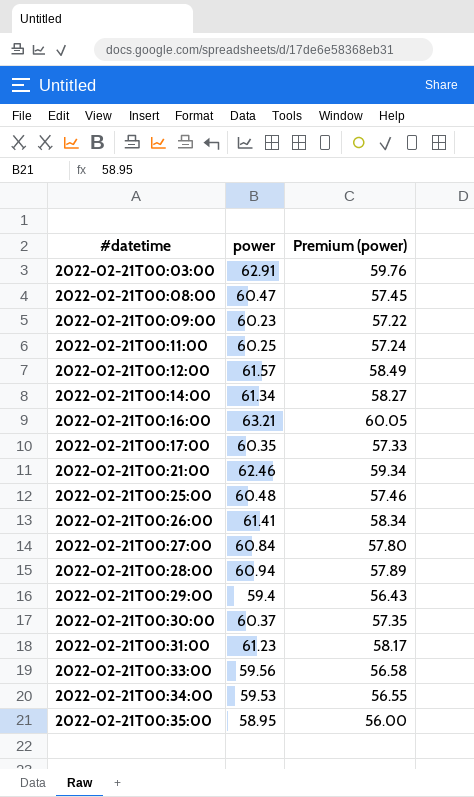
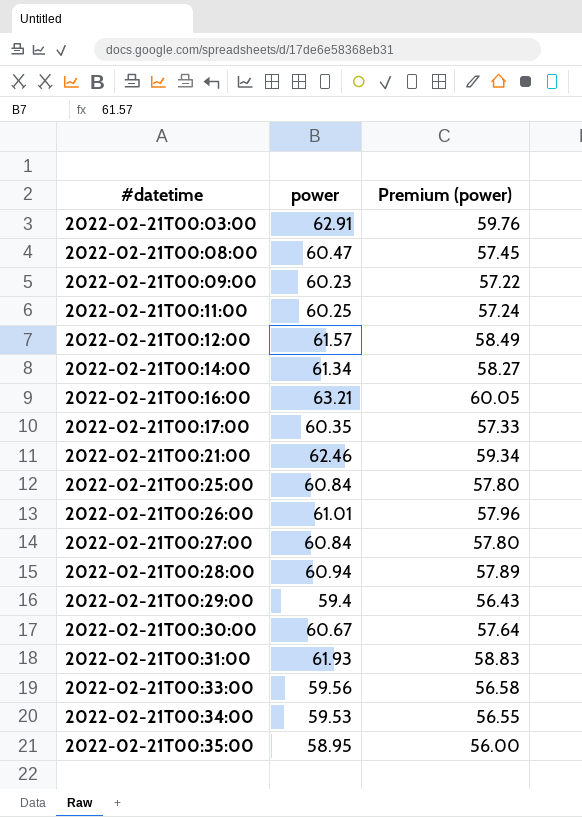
2022-02-21T00:25:00 | power: 60.48 -> 60.84
2022-02-21T00:25:00 | Premium (power): 57.46 -> 57.80
2022-02-21T00:26:00 | power: 61.41 -> 61.01
2022-02-21T00:26:00 | Premium (power): 58.34 -> 57.96
2022-02-21T00:30:00 | power: 60.37 -> 60.67
2022-02-21T00:30:00 | Premium (power): 57.35 -> 57.64
2022-02-21T00:31:00 | power: 61.23 -> 61.93
2022-02-21T00:31:00 | Premium (power): 58.17 -> 58.83

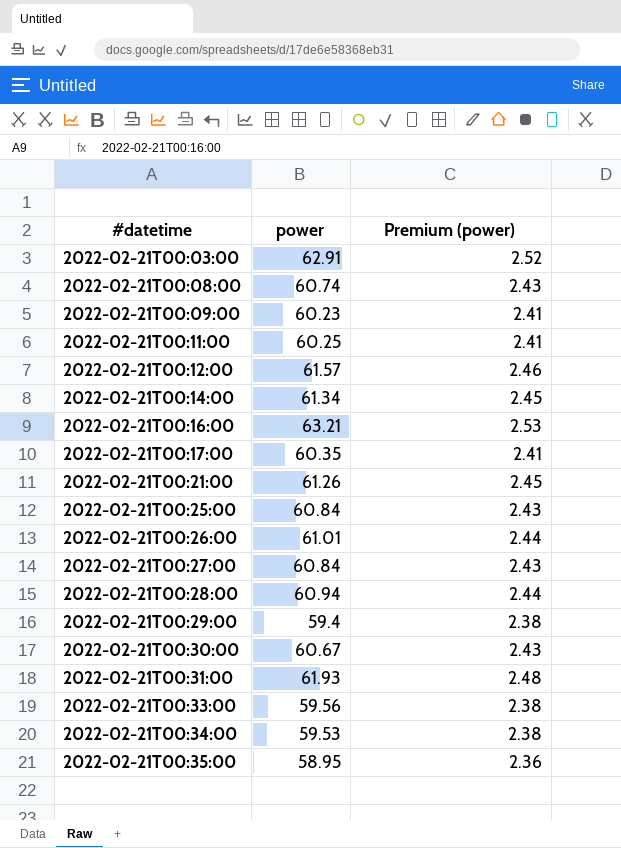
column Premium (power) | formula: [power] * 0.95 -> [power] * 0.04
2022-02-21T00:08:00 | power: 60.47 -> 60.74
2022-02-21T00:21:00 | power: 62.46 -> 61.26

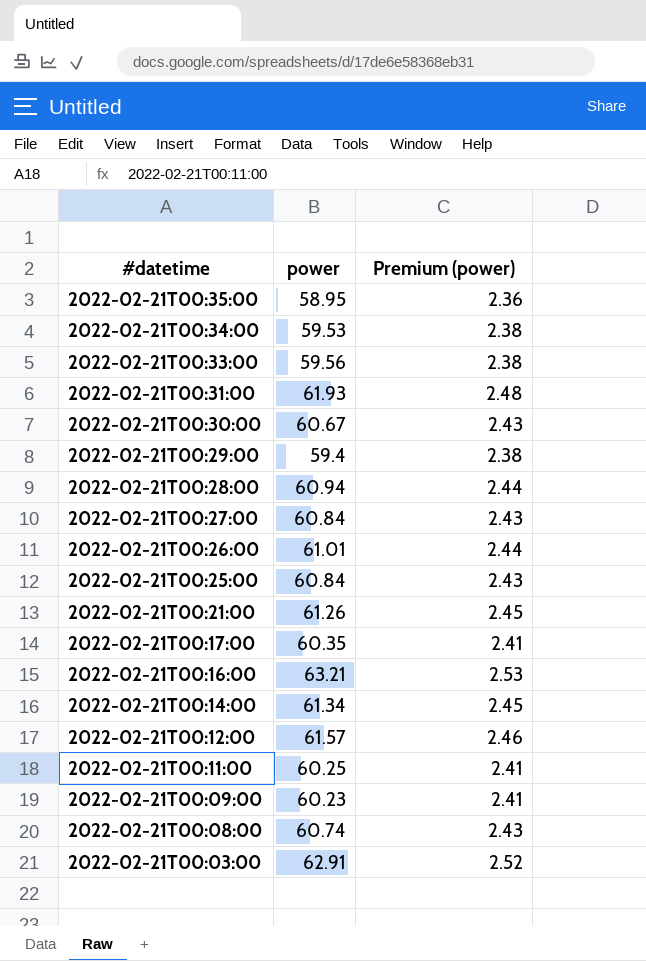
row order: #datetime ascending -> #datetime descending

